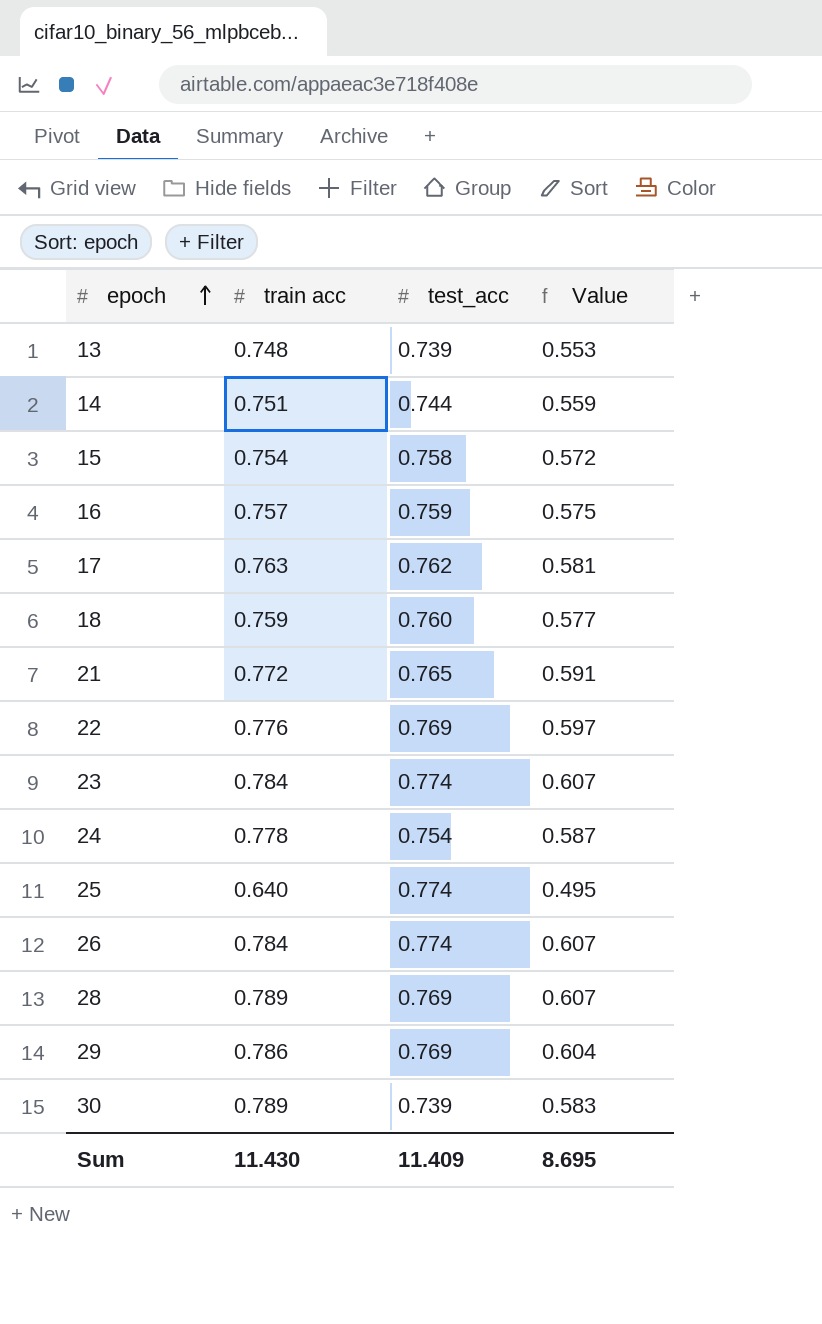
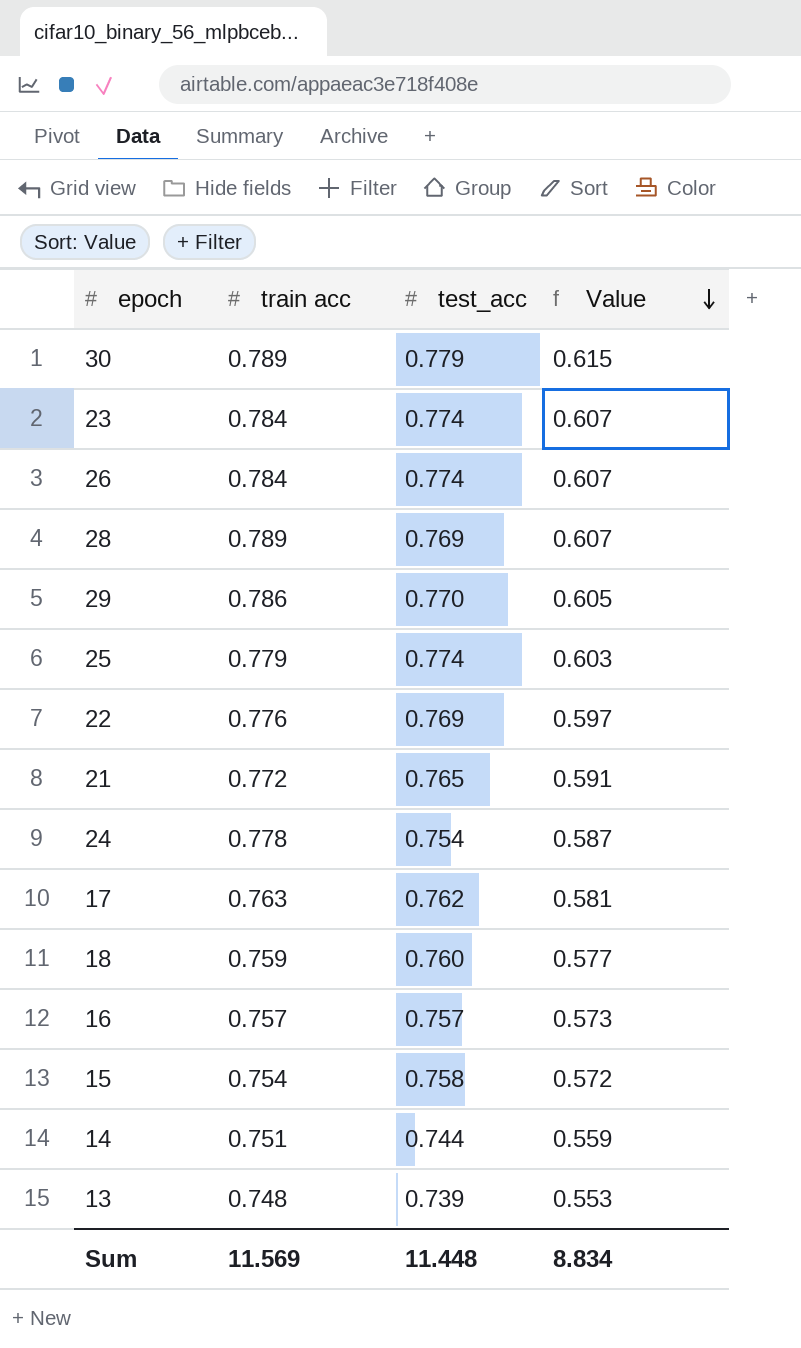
row order: epoch ascending -> Value descending
30 | test_acc: 0.739 -> 0.779
30 | Value: 0.583 -> 0.615
29 | test_acc: 0.769 -> 0.770
29 | Value: 0.604 -> 0.605
25 | train acc: 0.640 -> 0.779
25 | Value: 0.495 -> 0.603
16 | test_acc: 0.759 -> 0.757
16 | Value: 0.575 -> 0.573
Sum | train acc: 11.430 -> 11.569
Sum | test_acc: 11.409 -> 11.448
Sum | Value: 8.695 -> 8.834

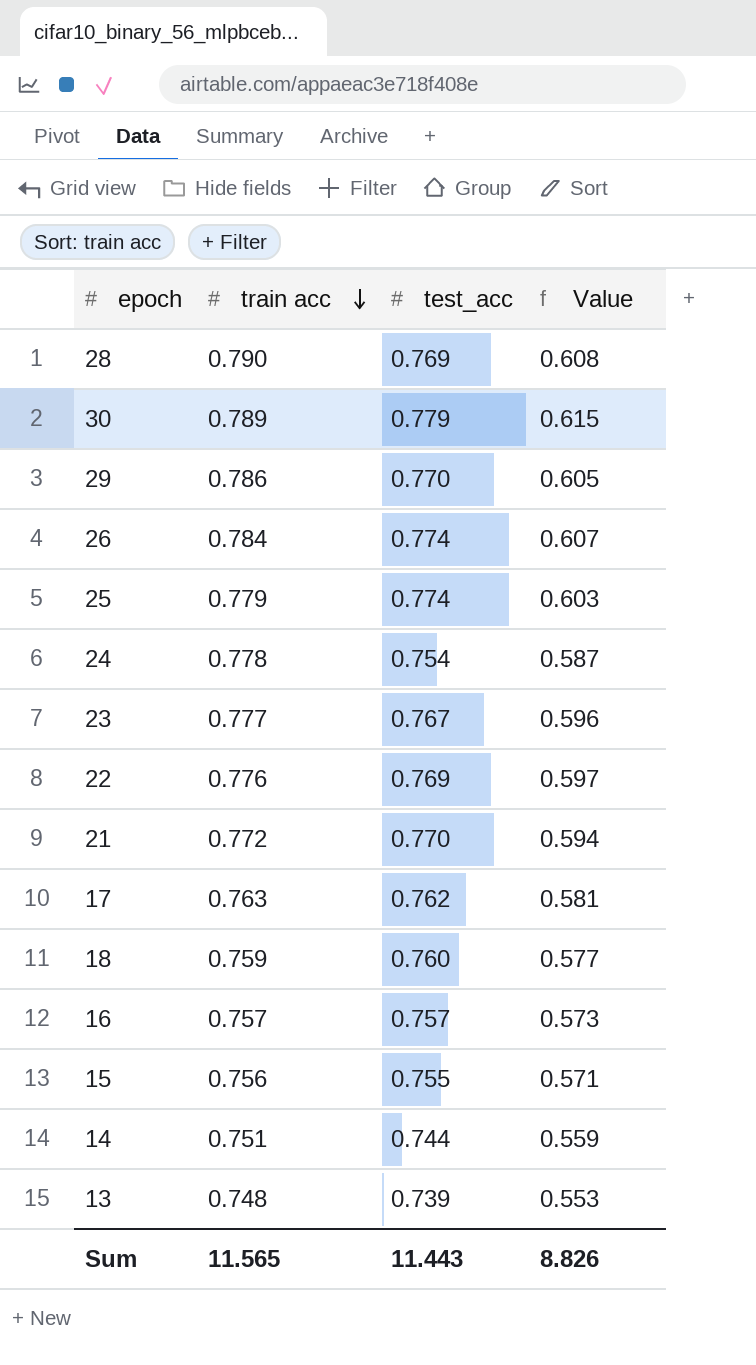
row order: Value descending -> train acc descending
28 | train acc: 0.789 -> 0.790
28 | Value: 0.607 -> 0.608
23 | train acc: 0.784 -> 0.777
23 | test_acc: 0.774 -> 0.767
23 | Value: 0.607 -> 0.596
21 | test_acc: 0.765 -> 0.770
21 | Value: 0.591 -> 0.594
15 | train acc: 0.754 -> 0.756
15 | test_acc: 0.758 -> 0.755
15 | Value: 0.572 -> 0.571
Sum | train acc: 11.569 -> 11.565
Sum | test_acc: 11.448 -> 11.443
Sum | Value: 8.834 -> 8.826

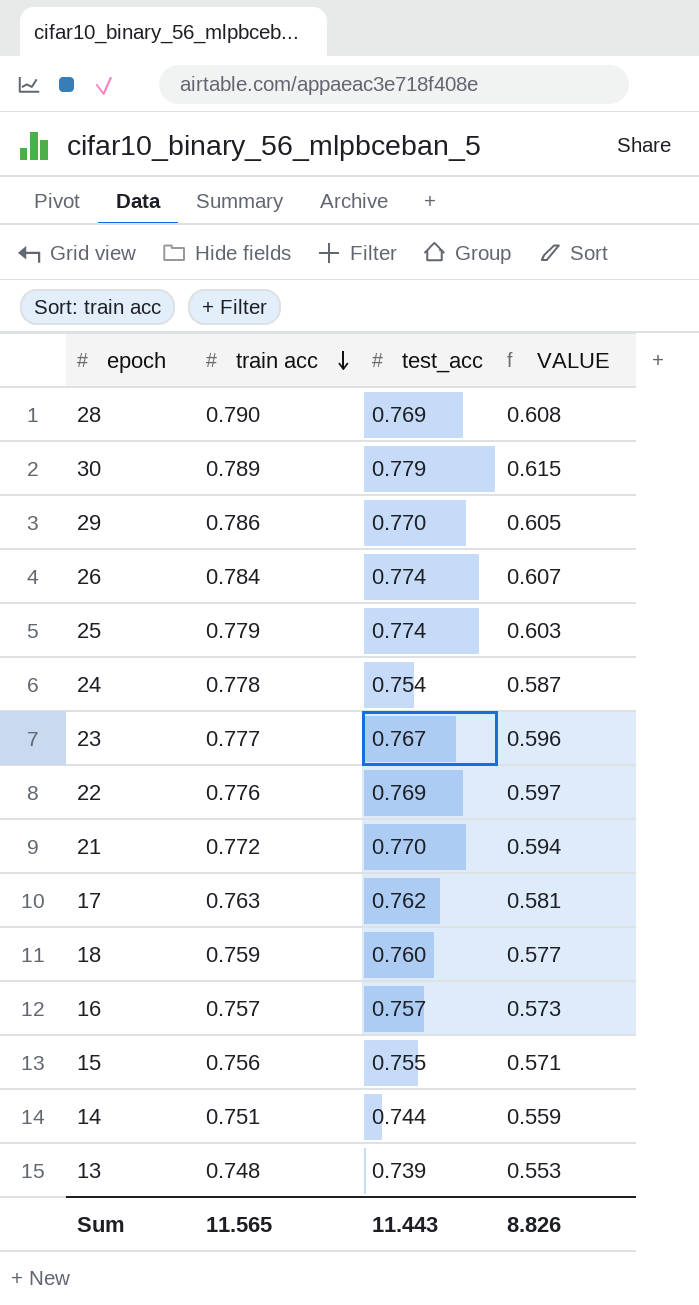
column name: Value -> VALUE

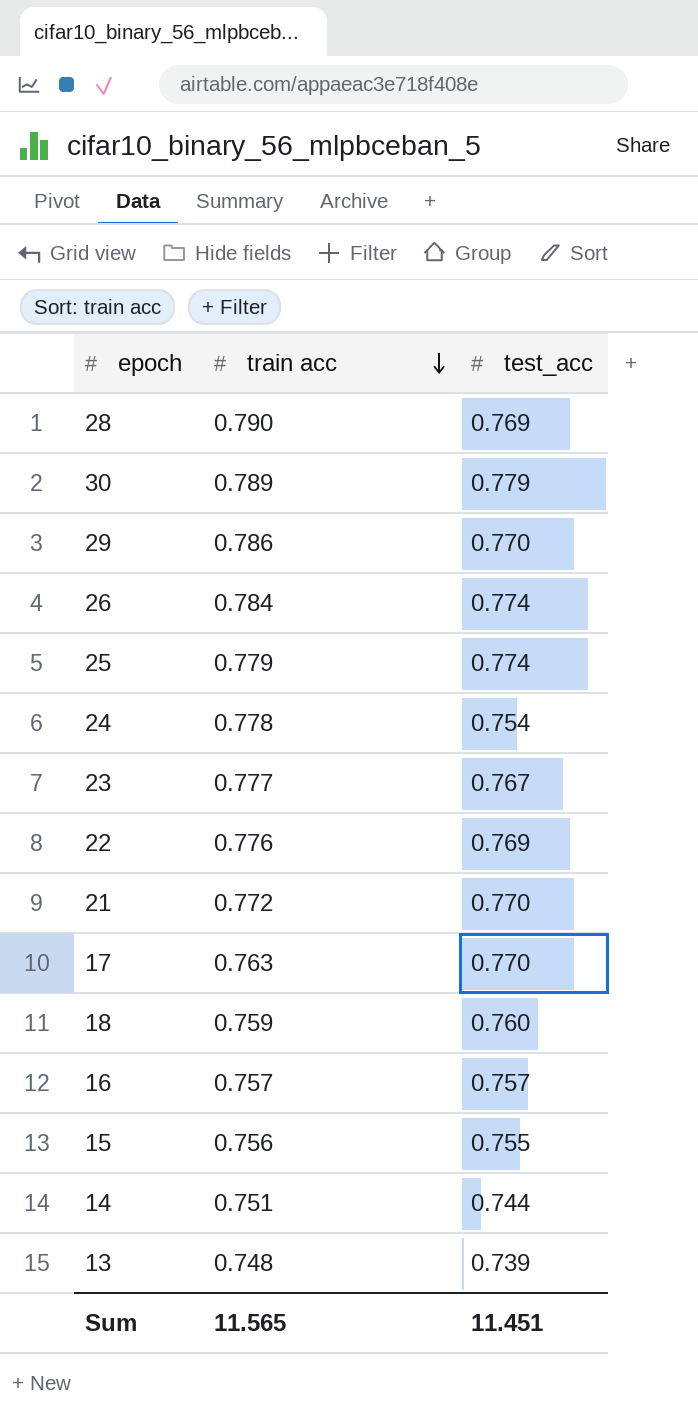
column VALUE | formula: [train acc] * [test_acc] -> none
17 | test_acc: 0.762 -> 0.770
Sum | test_acc: 11.443 -> 11.451

